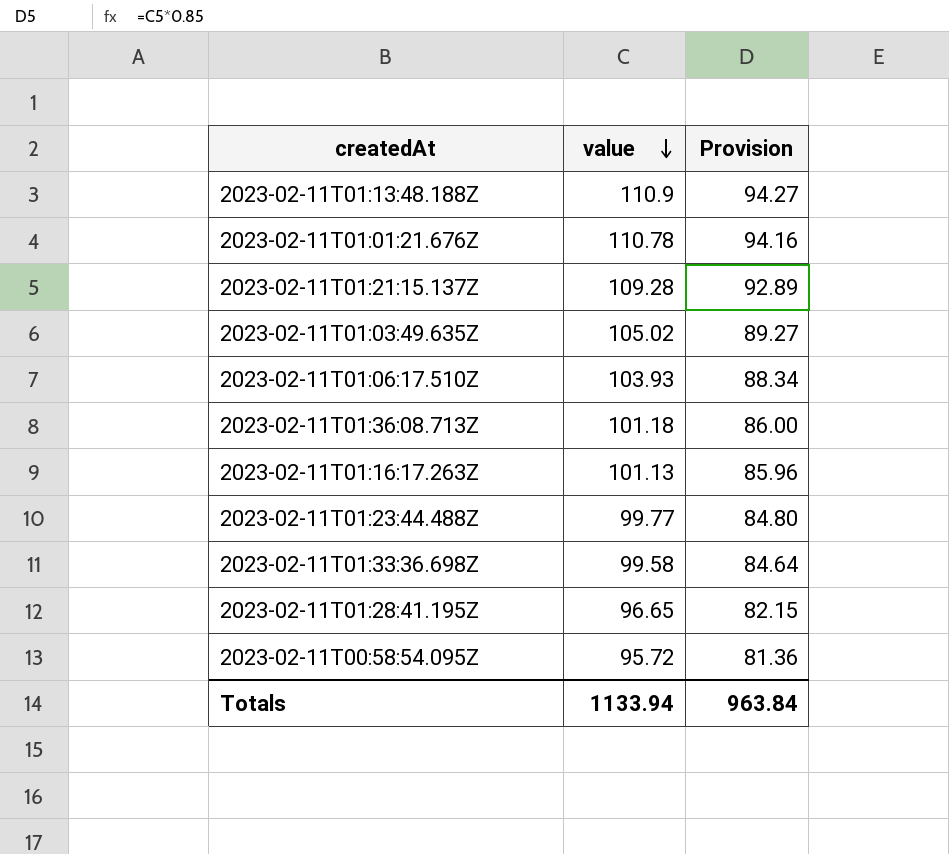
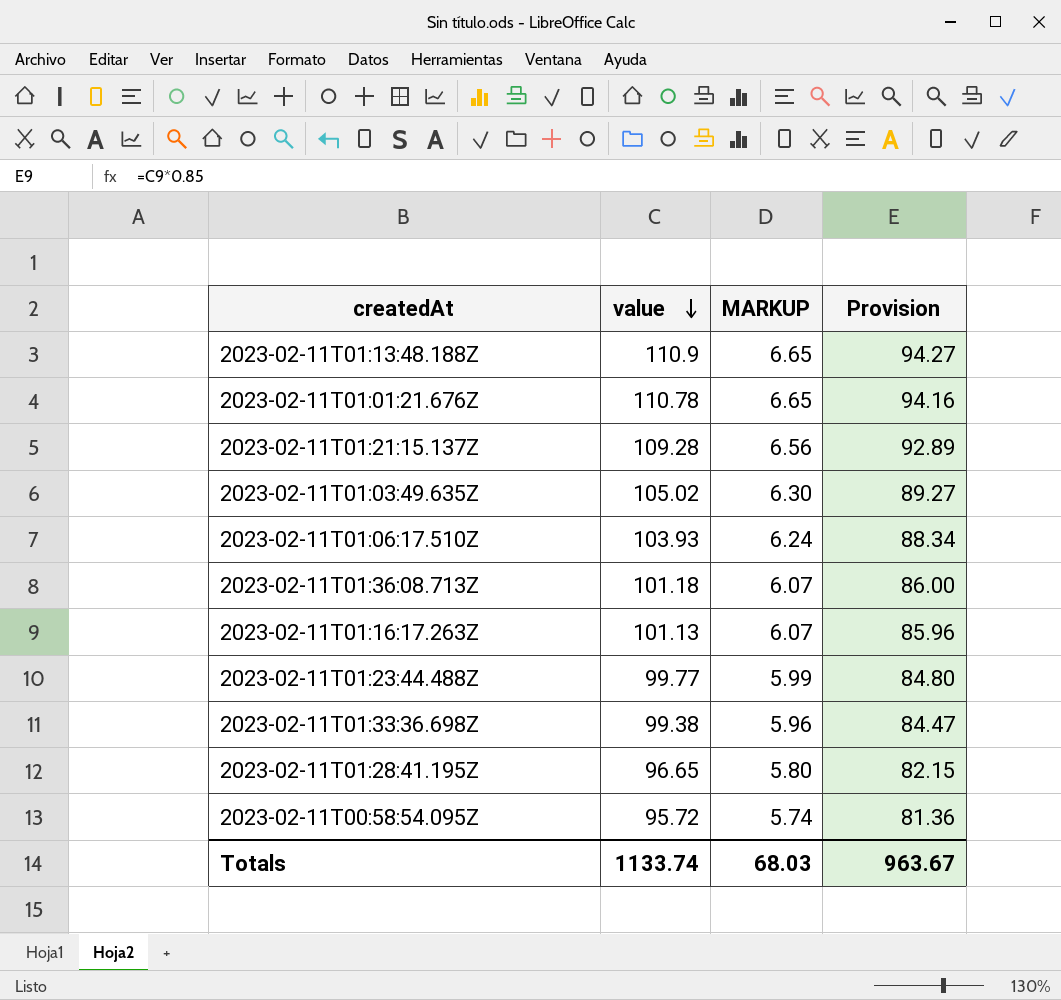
column MARKUP | formula: none -> [value] * 0.06
2023-02-11T01:33:36.698Z | value: 99.58 -> 99.38
2023-02-11T01:33:36.698Z | Provision: 84.64 -> 84.47
Totals | value: 1133.94 -> 1133.74
Totals | Provision: 963.84 -> 963.67

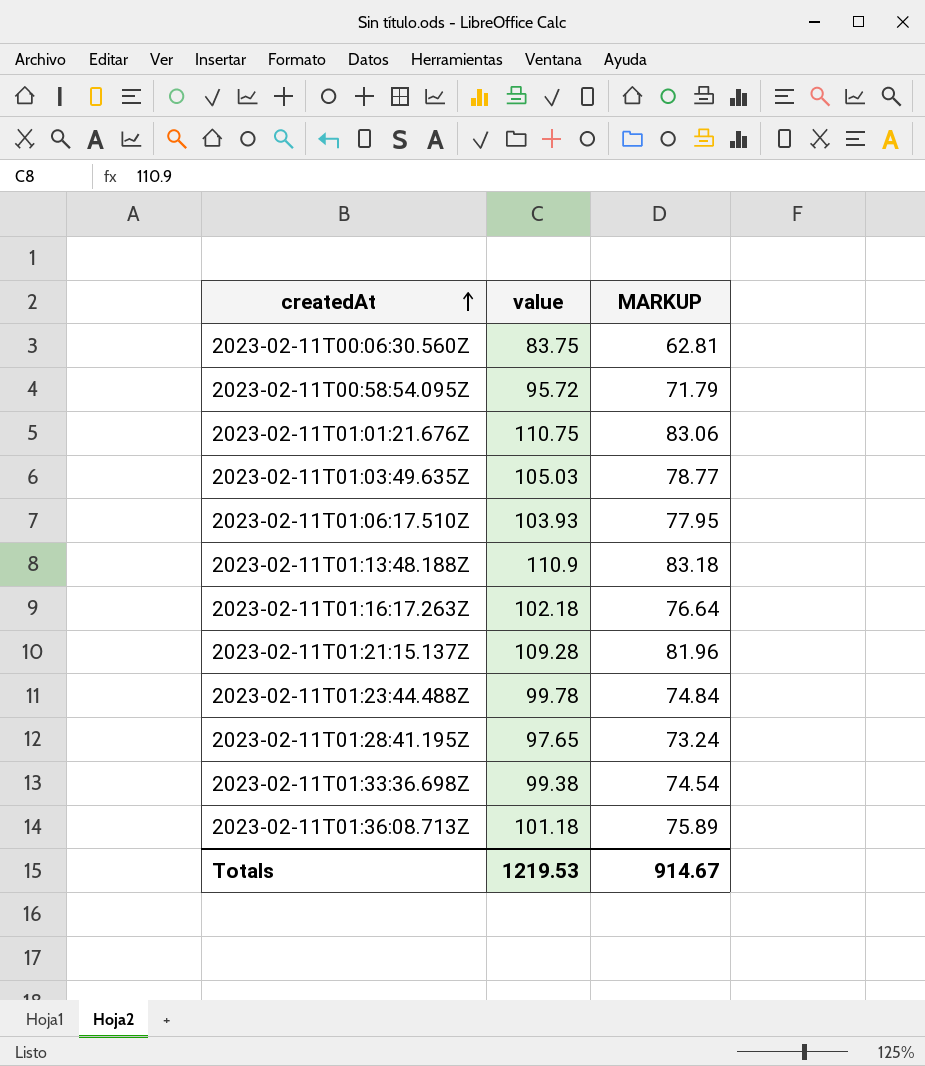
row order: value descending -> createdAt ascending
column Provision | formula: [value] * 0.85 -> none
column MARKUP | formula: [value] * 0.06 -> [value] * 0.75
row 2023-02-11T00:06:30.560Z: none -> 83.75 | 62.81
2023-02-11T01:01:21.676Z | value: 110.78 -> 110.75
2023-02-11T01:03:49.635Z | value: 105.02 -> 105.03
2023-02-11T01:16:17.263Z | value: 101.13 -> 102.18
2023-02-11T01:23:44.488Z | value: 99.77 -> 99.78
2023-02-11T01:28:41.195Z | value: 96.65 -> 97.65
Totals | value: 1133.74 -> 1219.53
Totals | MARKUP: 68.03 -> 914.67

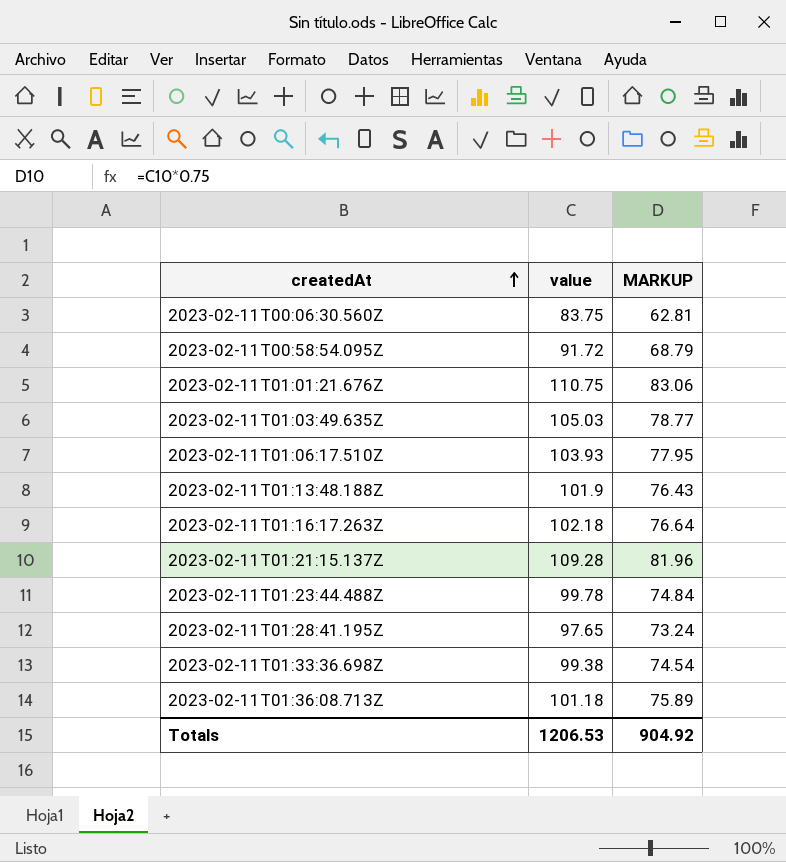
2023-02-11T00:58:54.095Z | value: 95.72 -> 91.72
2023-02-11T00:58:54.095Z | MARKUP: 71.79 -> 68.79
2023-02-11T01:13:48.188Z | value: 110.9 -> 101.9
2023-02-11T01:13:48.188Z | MARKUP: 83.18 -> 76.43
Totals | value: 1219.53 -> 1206.53
Totals | MARKUP: 914.67 -> 904.92

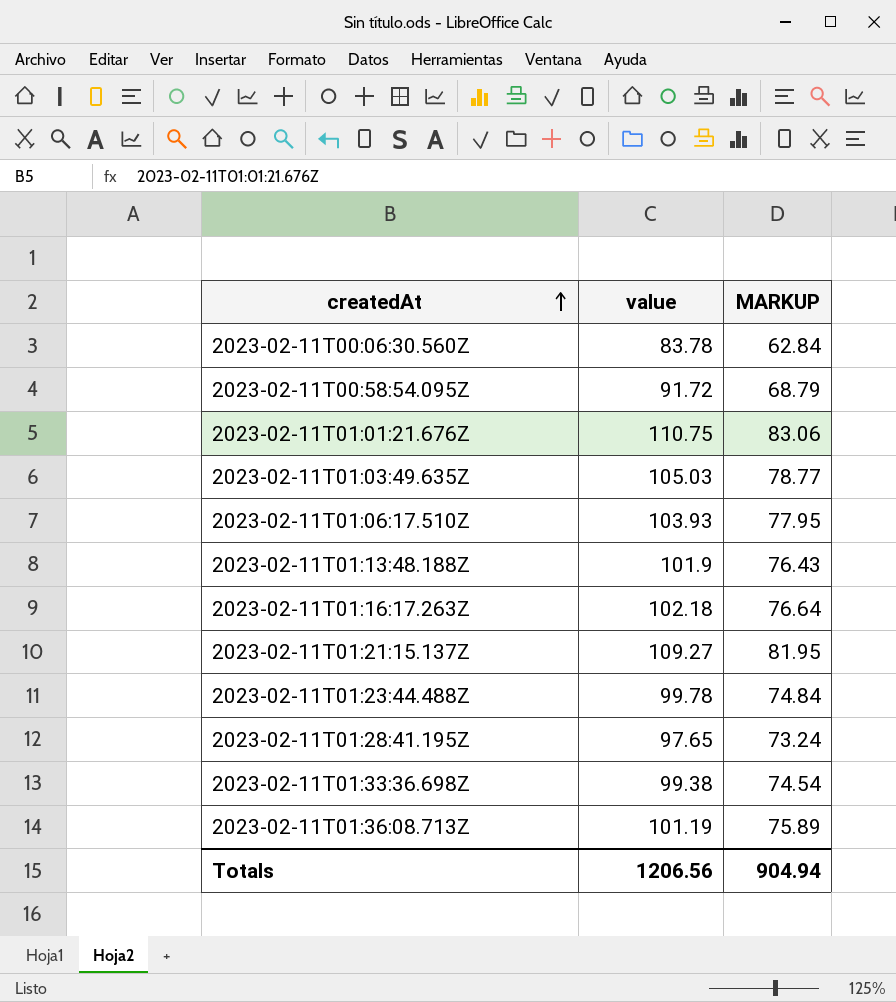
2023-02-11T00:06:30.560Z | value: 83.75 -> 83.78
2023-02-11T00:06:30.560Z | MARKUP: 62.81 -> 62.84
2023-02-11T01:21:15.137Z | value: 109.28 -> 109.27
2023-02-11T01:21:15.137Z | MARKUP: 81.96 -> 81.95
2023-02-11T01:36:08.713Z | value: 101.18 -> 101.19
Totals | value: 1206.53 -> 1206.56
Totals | MARKUP: 904.92 -> 904.94

